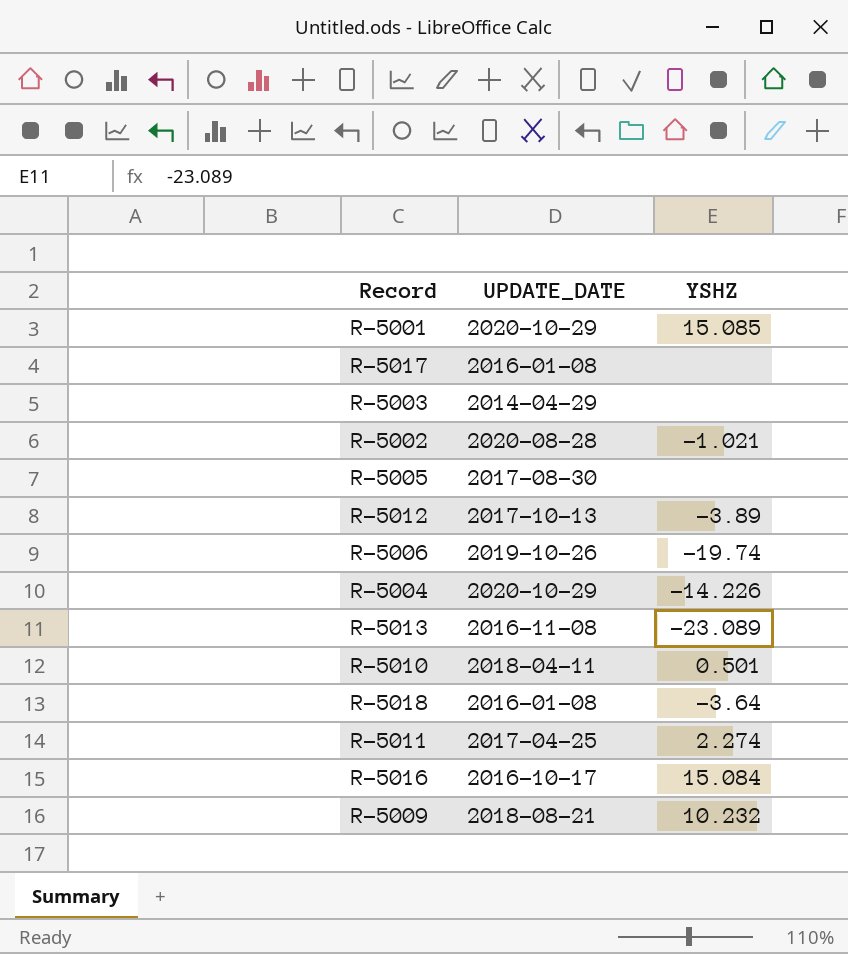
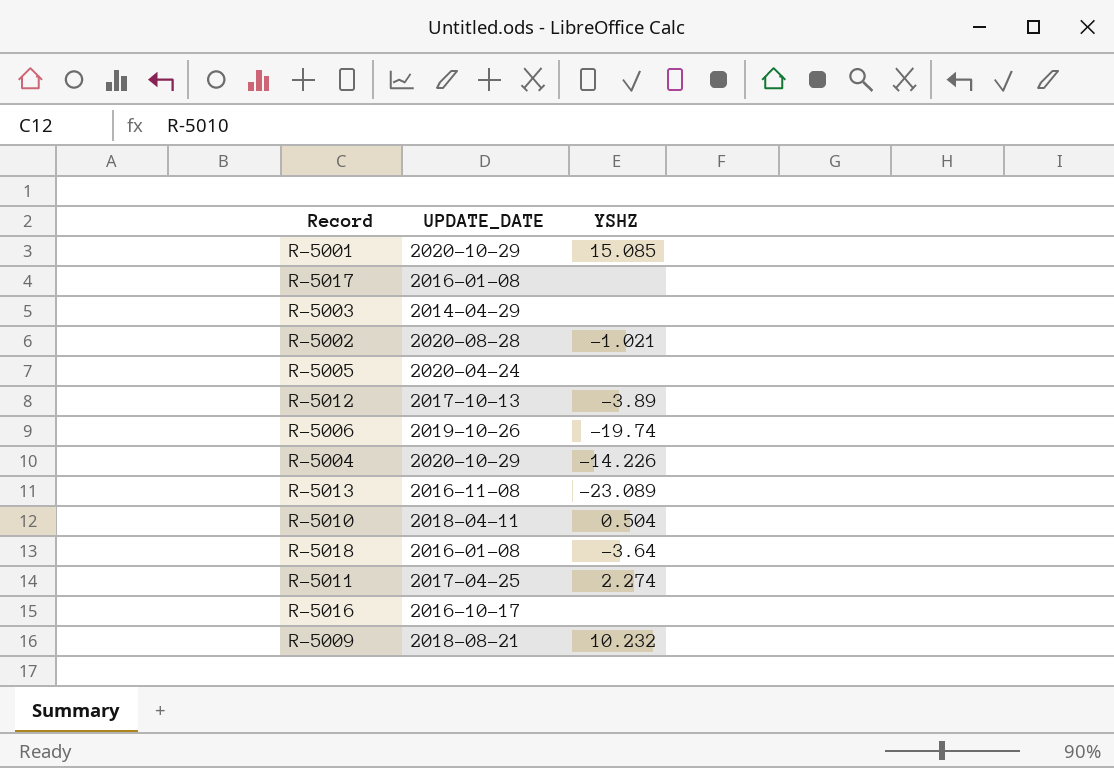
R-5005 | UPDATE_DATE: 2017-08-30 -> 2020-04-24
R-5010 | YSHZ: 0.501 -> 0.504
R-5016 | YSHZ: 15.084 -> none

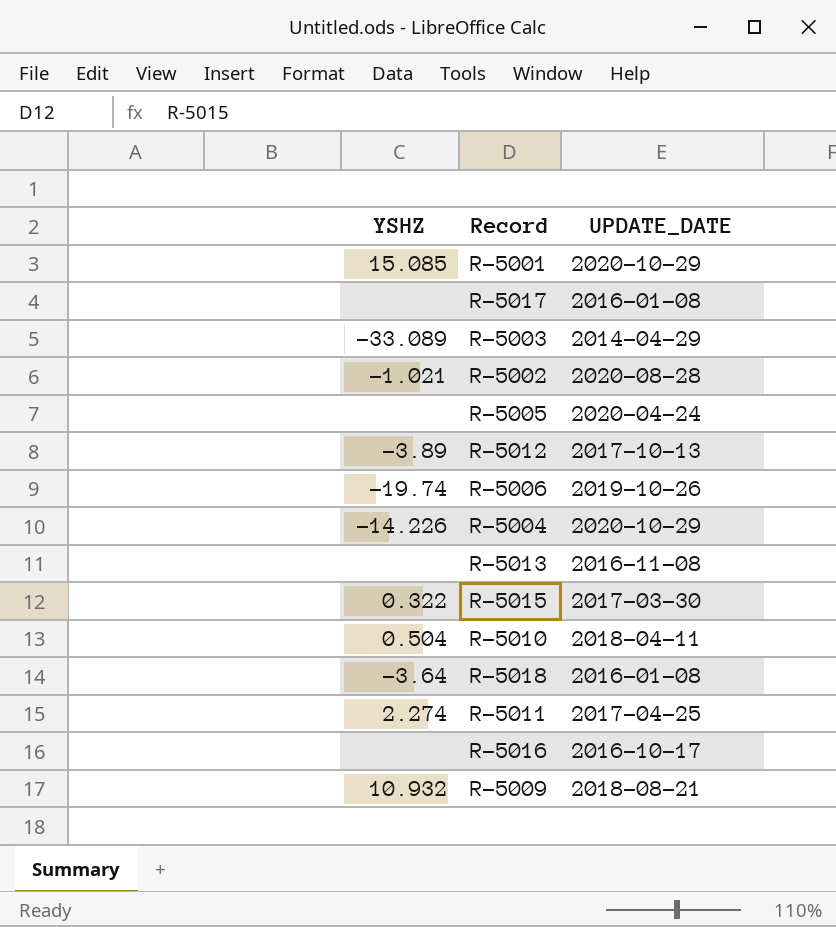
column YSHZ | position: 3 -> 1
R-5003 | YSHZ: none -> -33.089
R-5013 | YSHZ: -23.089 -> none
row R-5015: none -> 0.322 | 2017-03-30
R-5009 | YSHZ: 10.232 -> 10.932

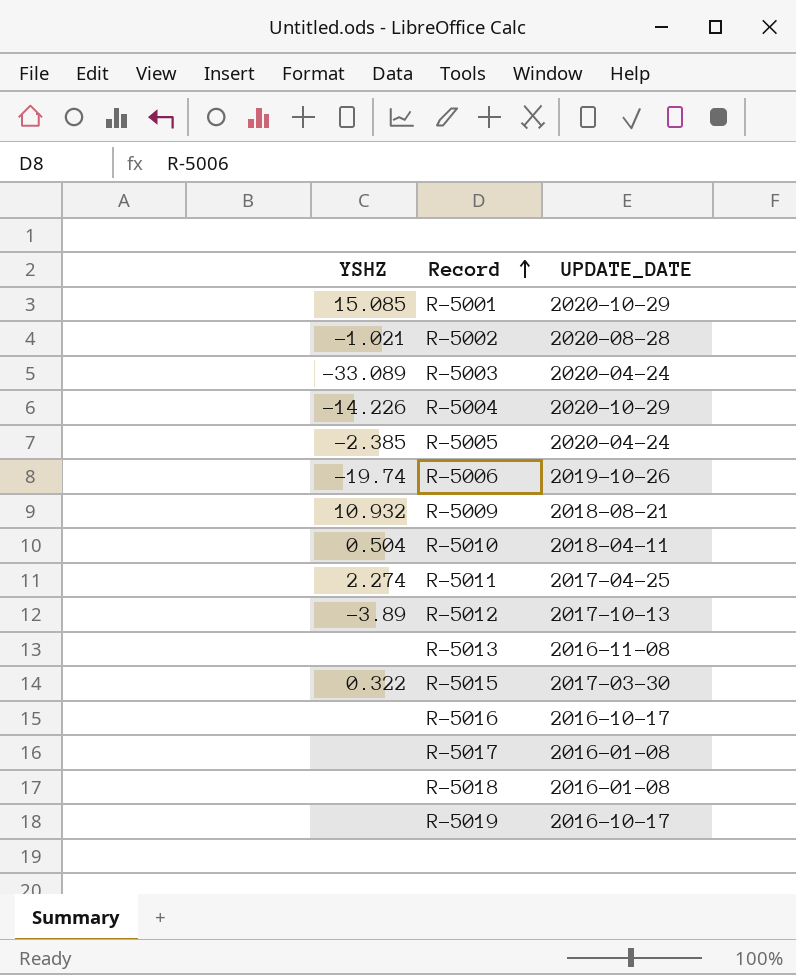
row order: none -> Record ascending
R-5003 | UPDATE_DATE: 2014-04-29 -> 2020-04-24
R-5005 | YSHZ: none -> -2.385
R-5018 | YSHZ: -3.64 -> none
row R-5019: none -> none | 2016-10-17

